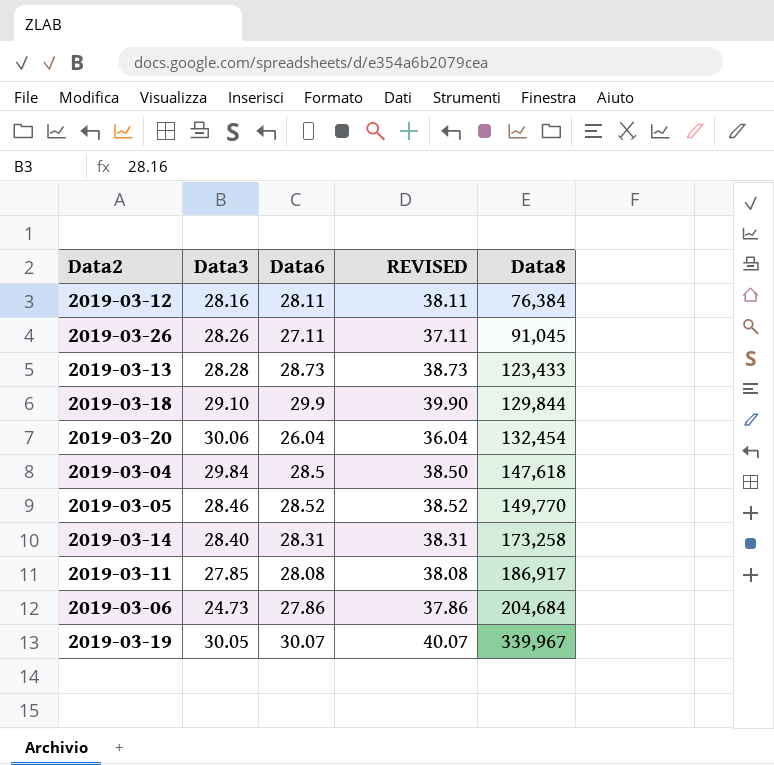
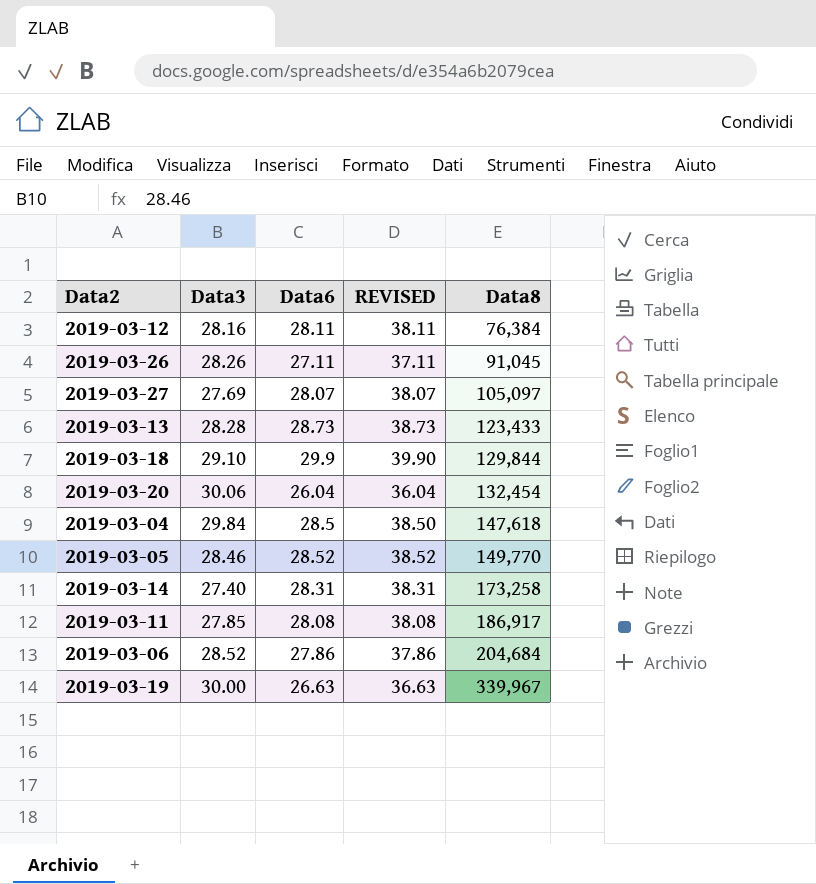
row 2019-03-27: none -> 27.69 | 28.07 | 38.07 | 105,097
2019-03-14 | Data3: 28.40 -> 27.40
2019-03-06 | Data3: 24.73 -> 28.52
2019-03-19 | Data3: 30.05 -> 30.00
2019-03-19 | Data6: 30.07 -> 26.63
2019-03-19 | REVISED: 40.07 -> 36.63

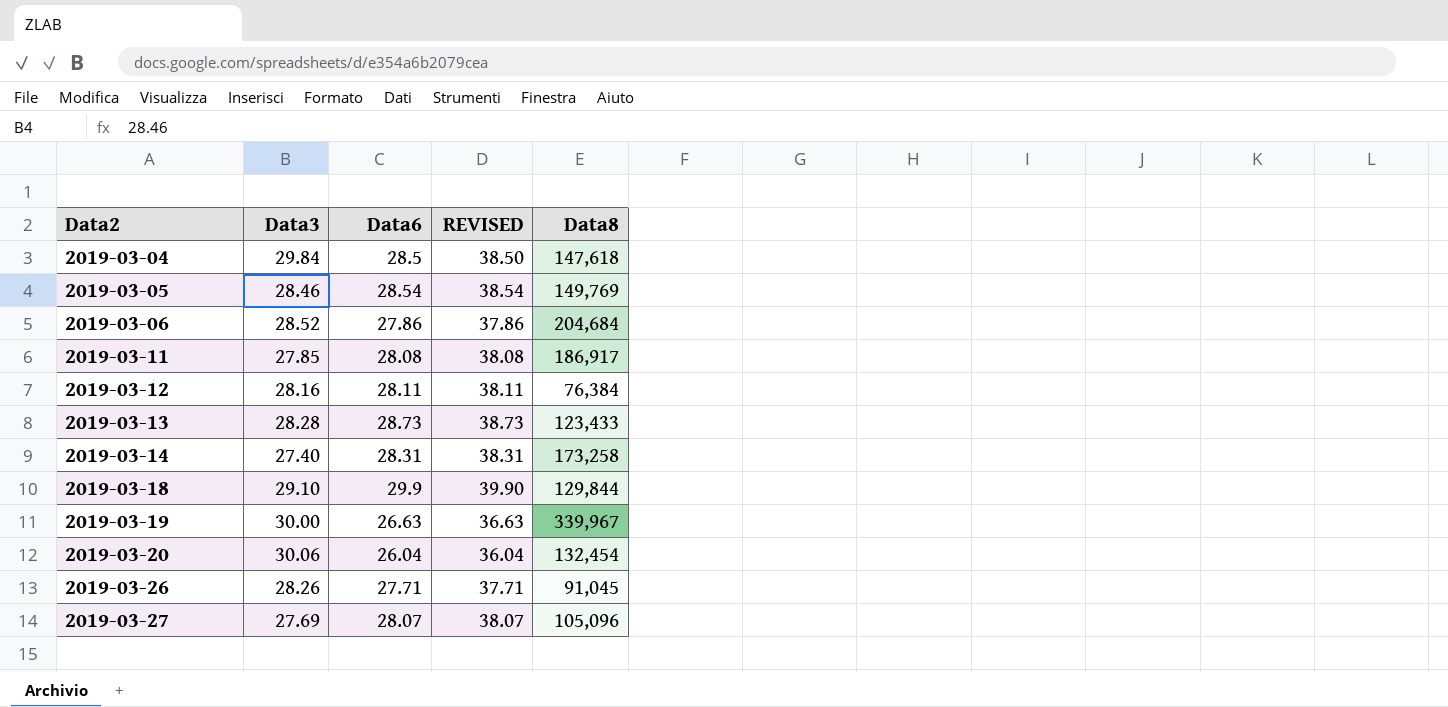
row order: Data8 ascending -> Data2 ascending
2019-03-05 | Data6: 28.52 -> 28.54
2019-03-05 | REVISED: 38.52 -> 38.54
2019-03-05 | Data8: 149,770 -> 149,769
2019-03-26 | Data6: 27.11 -> 27.71
2019-03-26 | REVISED: 37.11 -> 37.71
2019-03-27 | Data8: 105,097 -> 105,096

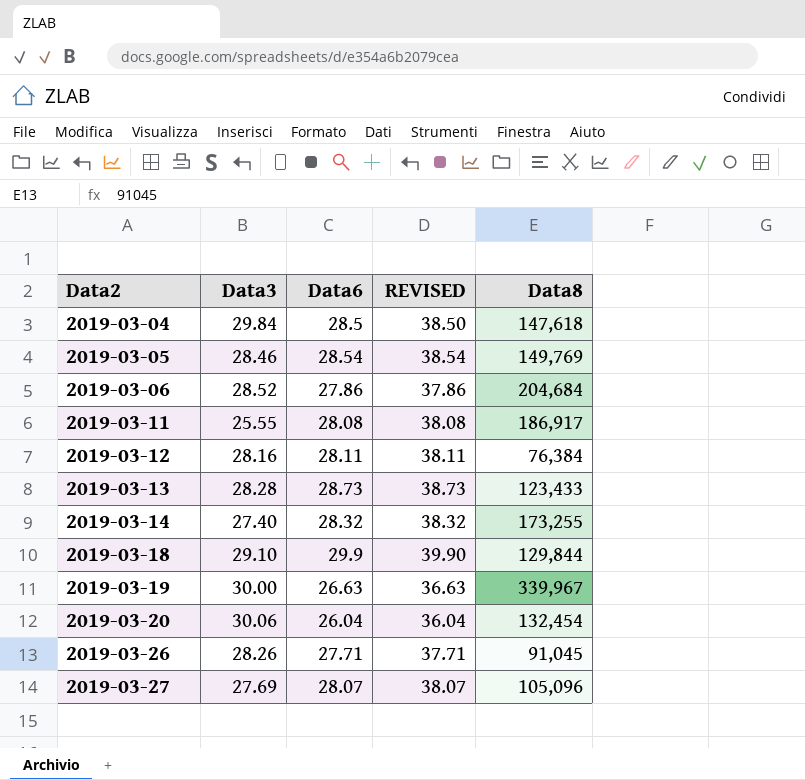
2019-03-11 | Data3: 27.85 -> 25.55
2019-03-14 | Data6: 28.31 -> 28.32
2019-03-14 | REVISED: 38.31 -> 38.32
2019-03-14 | Data8: 173,258 -> 173,255

